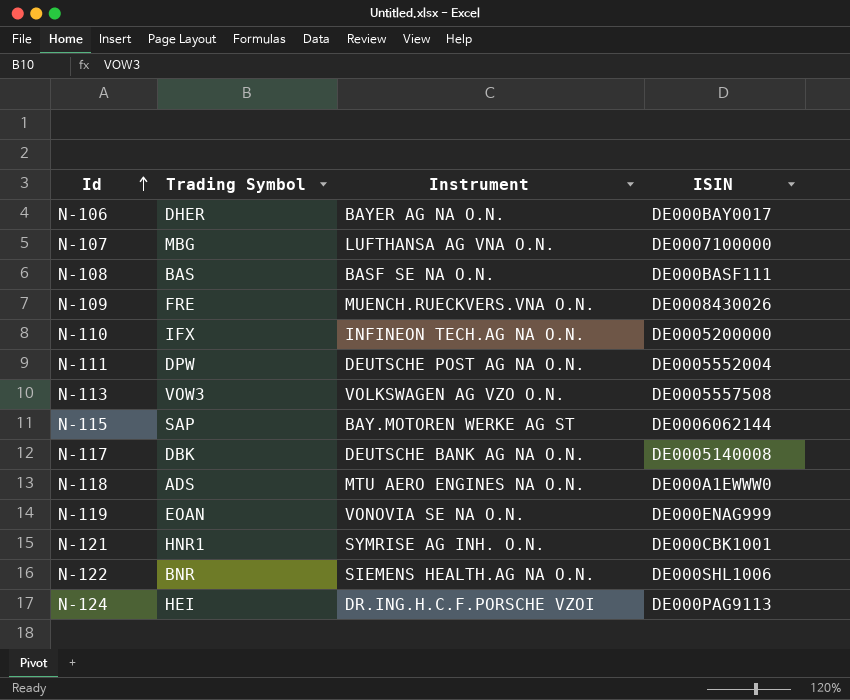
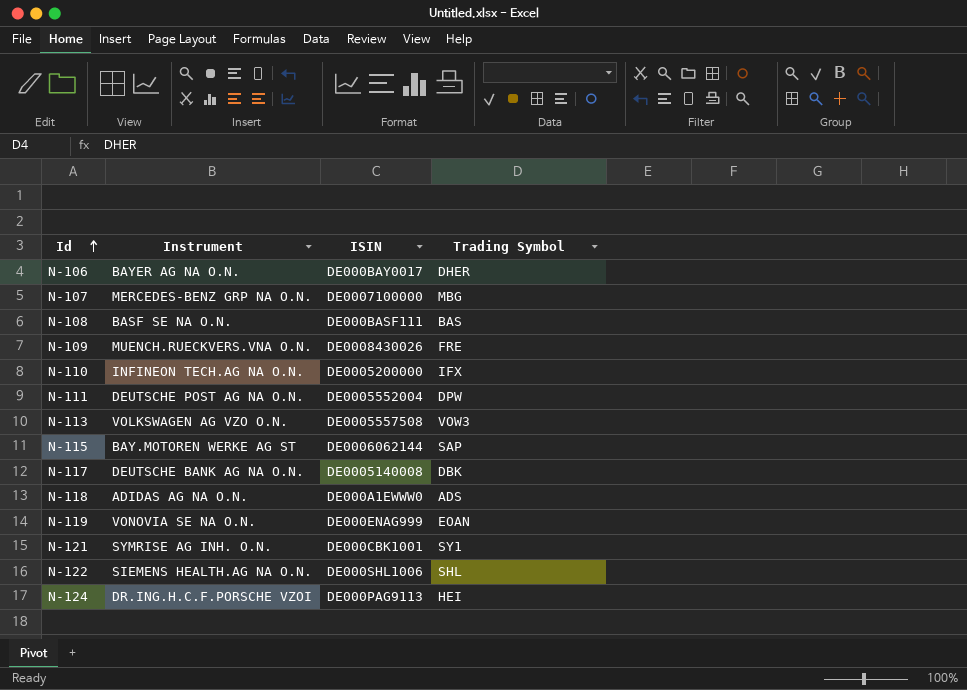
column Trading Symbol | position: 2 -> 4
N-107 | Instrument: LUFTHANSA AG VNA O.N. -> MERCEDES-BENZ GRP NA O.N.
N-118 | Instrument: MTU AERO ENGINES NA O.N. -> ADIDAS AG NA O.N.
N-121 | Trading Symbol: HNR1 -> SY1
N-122 | Trading Symbol: BNR -> SHL

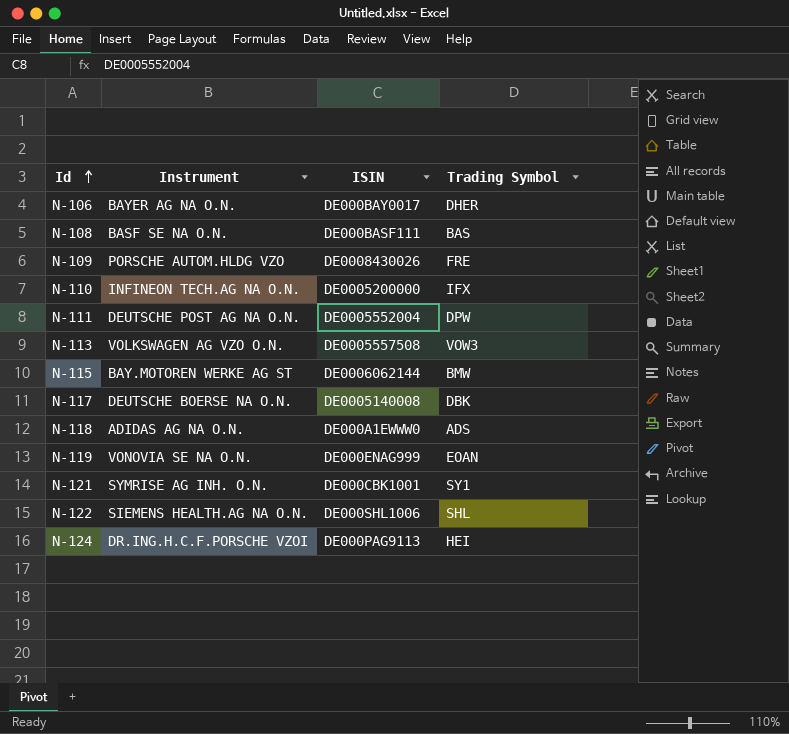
row N-107: MERCEDES-BENZ GRP NA O.N. | DE0007100000 | MBG -> none
N-109 | Instrument: MUENCH.RUECKVERS.VNA O.N. -> PORSCHE AUTOM.HLDG VZO
N-115 | Trading Symbol: SAP -> BMW
N-117 | Instrument: DEUTSCHE BANK AG NA O.N. -> DEUTSCHE BOERSE NA O.N.

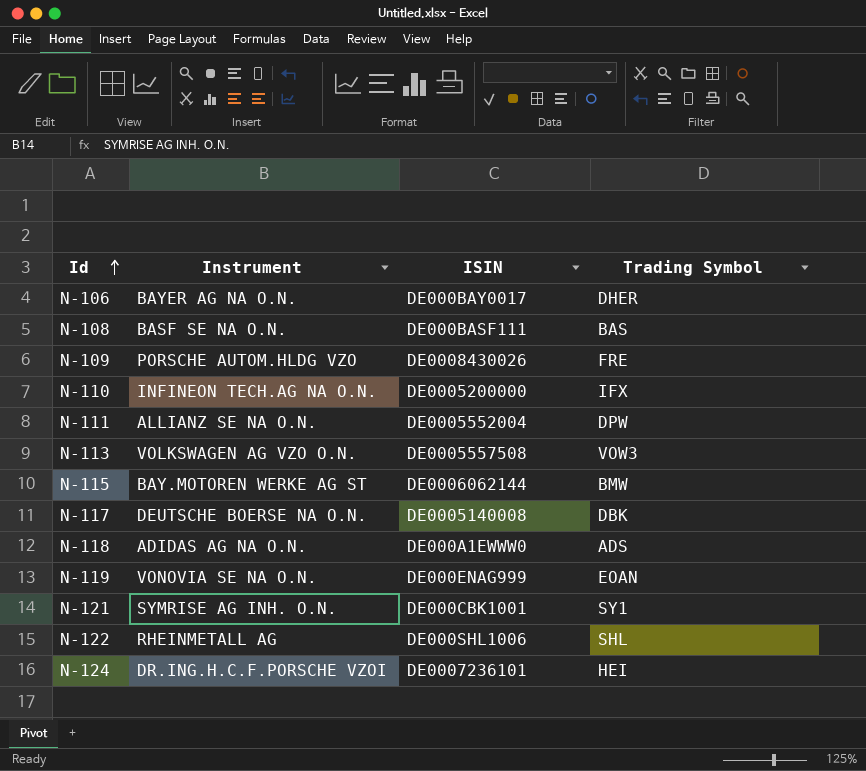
N-111 | Instrument: DEUTSCHE POST AG NA O.N. -> ALLIANZ SE NA O.N.
N-122 | Instrument: SIEMENS HEALTH.AG NA O.N. -> RHEINMETALL AG
N-124 | ISIN: DE000PAG9113 -> DE0007236101

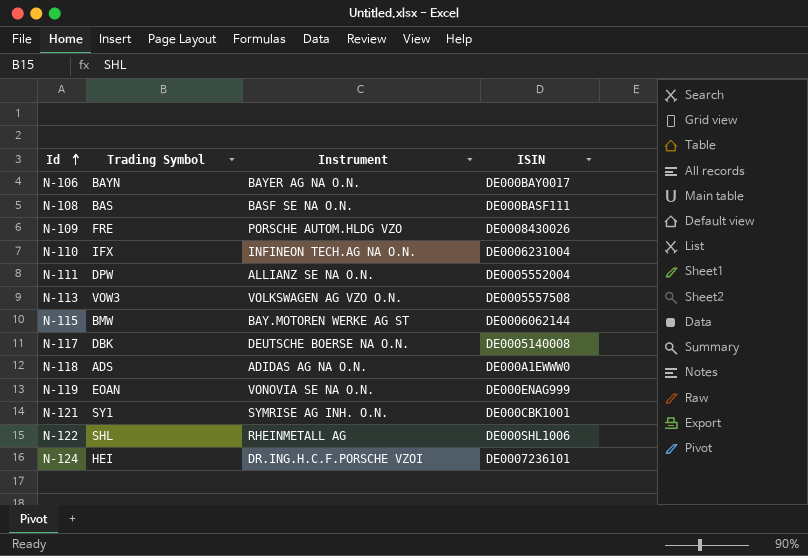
column Trading Symbol | position: 4 -> 2
N-106 | Trading Symbol: DHER -> BAYN
N-110 | ISIN: DE0005200000 -> DE0006231004

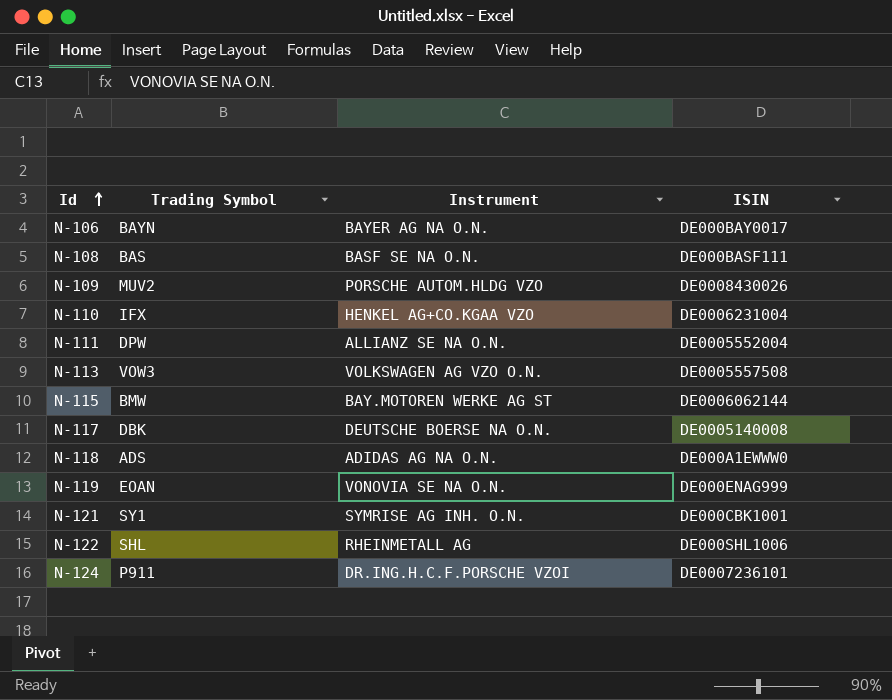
N-109 | Trading Symbol: FRE -> MUV2
N-110 | Instrument: INFINEON TECH.AG NA O.N. -> HENKEL AG+CO.KGAA VZO
N-124 | Trading Symbol: HEI -> P911

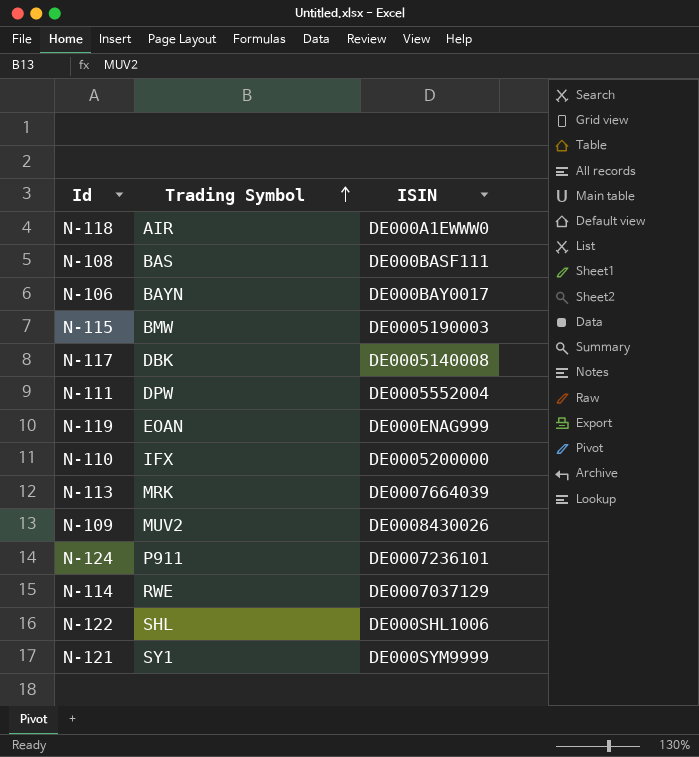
row order: Id ascending -> Trading Symbol ascending
column Instrument | position: 3 -> none
N-118 | Trading Symbol: ADS -> AIR
N-115 | ISIN: DE0006062144 -> DE0005190003
N-110 | ISIN: DE0006231004 -> DE0005200000
N-113 | Trading Symbol: VOW3 -> MRK
N-113 | ISIN: DE0005557508 -> DE0007664039
row N-114: none -> RWE | DE0007037129
N-121 | ISIN: DE000CBK1001 -> DE000SYM9999

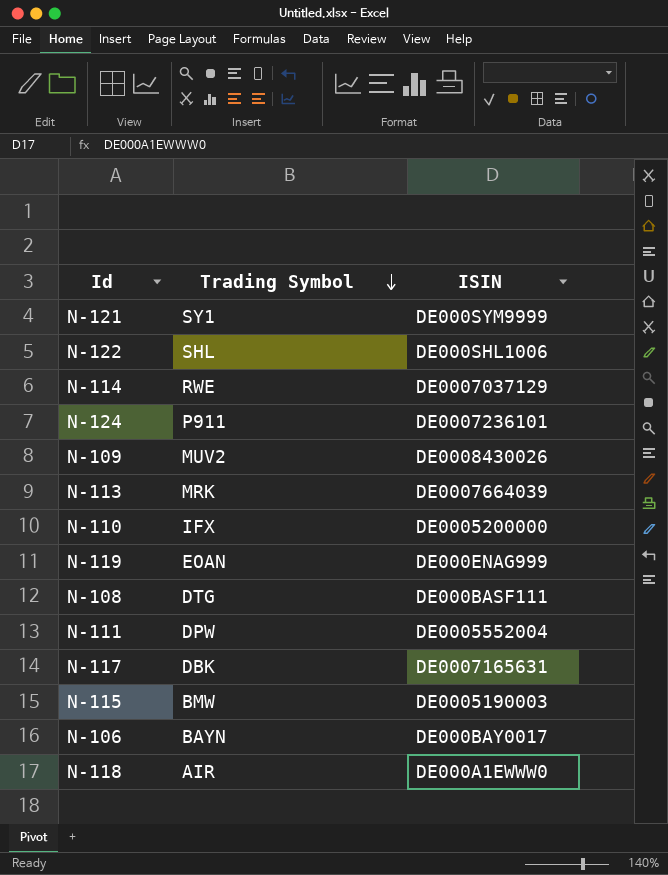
row order: Trading Symbol ascending -> Trading Symbol descending
N-108 | Trading Symbol: BAS -> DTG
N-117 | ISIN: DE0005140008 -> DE0007165631

